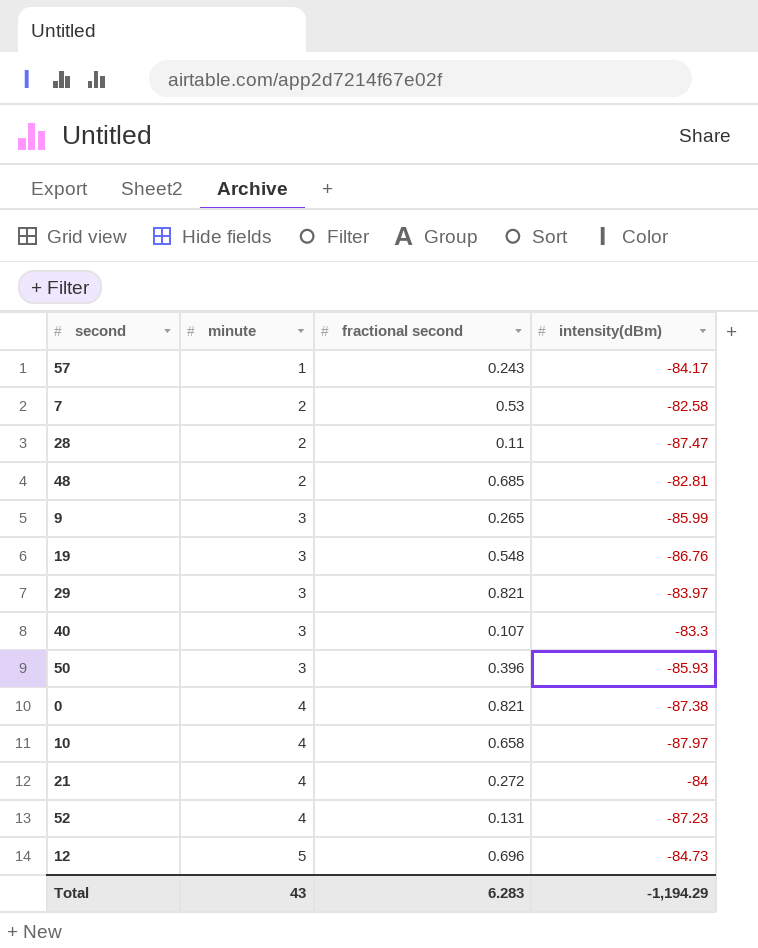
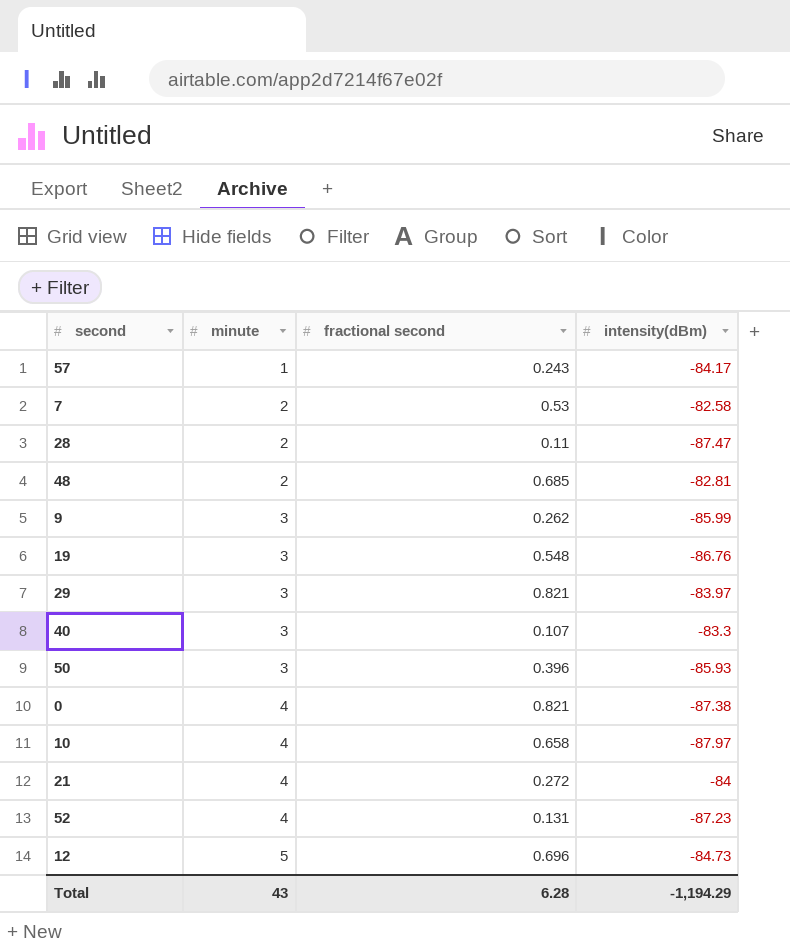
9 | fractional second: 0.265 -> 0.262
Total | fractional second: 6.283 -> 6.28

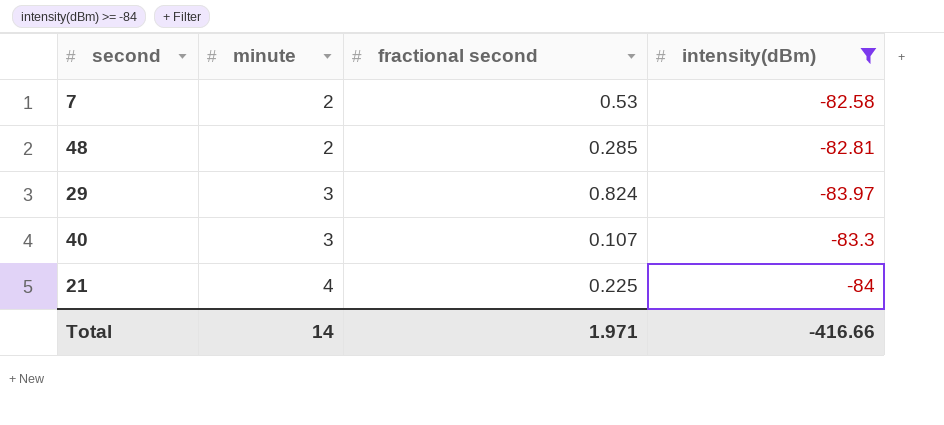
filter: none -> intensity(dBm) >= -84
48 | fractional second: 0.685 -> 0.285
29 | fractional second: 0.821 -> 0.824
21 | fractional second: 0.272 -> 0.225
Total | minute: 43 -> 14
Total | fractional second: 6.28 -> 1.971
Total | intensity(dBm): -1,194.29 -> -416.66

